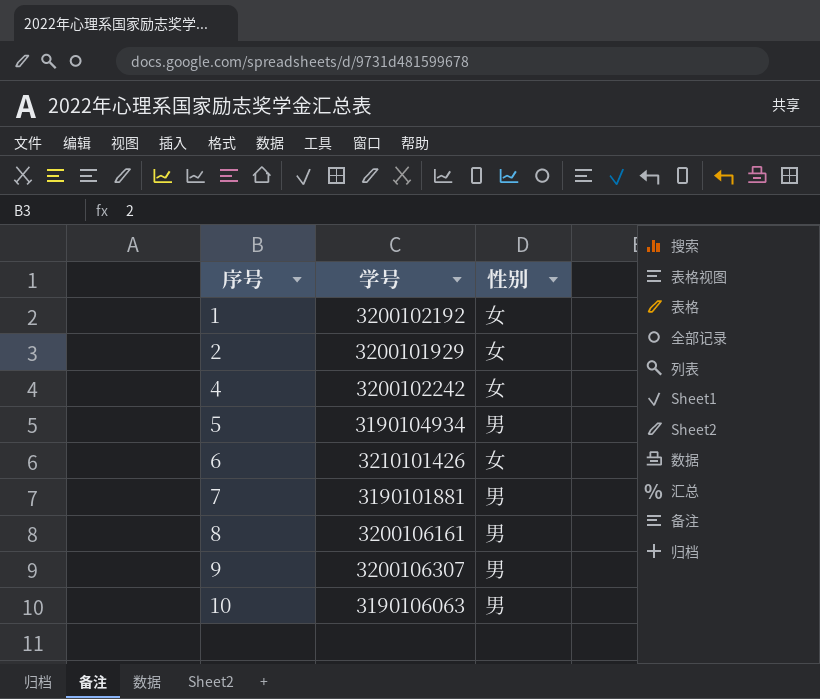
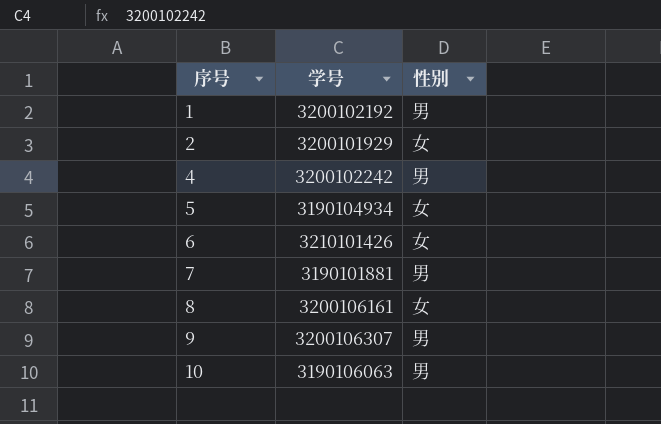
1 | 性别: 女 -> 男
4 | 性别: 女 -> 男
5 | 性别: 男 -> 女
8 | 性别: 男 -> 女

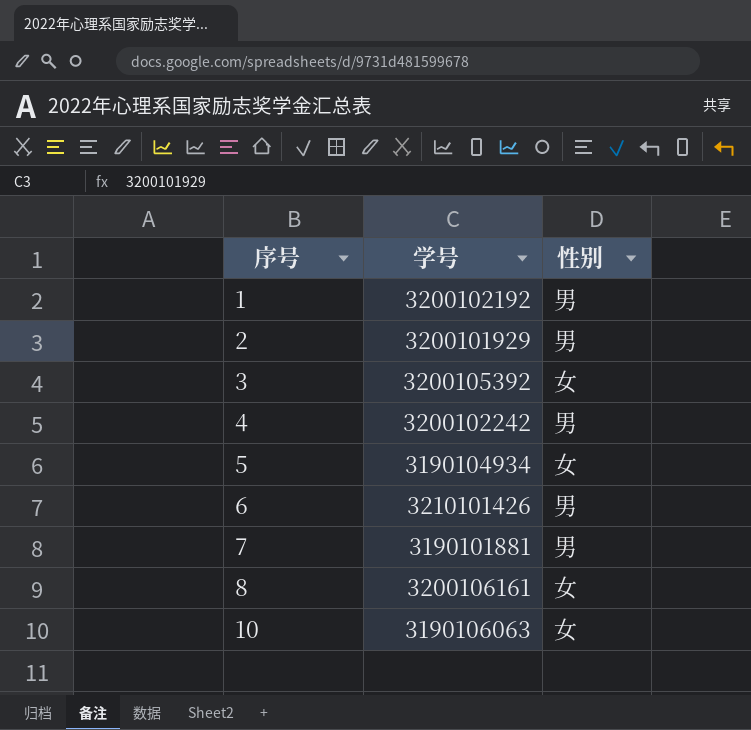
row 9: 3200106307 | 男 -> none
2 | 性别: 女 -> 男
row 3: none -> 3200105392 | 女
6 | 性别: 女 -> 男
10 | 性别: 男 -> 女

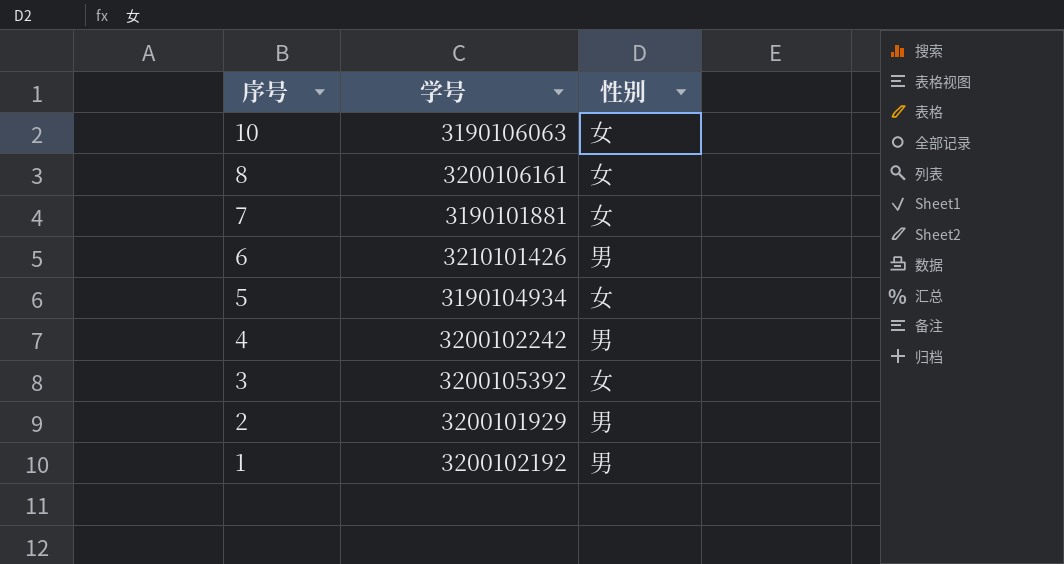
row order: 序号 ascending -> 序号 descending
7 | 性别: 男 -> 女

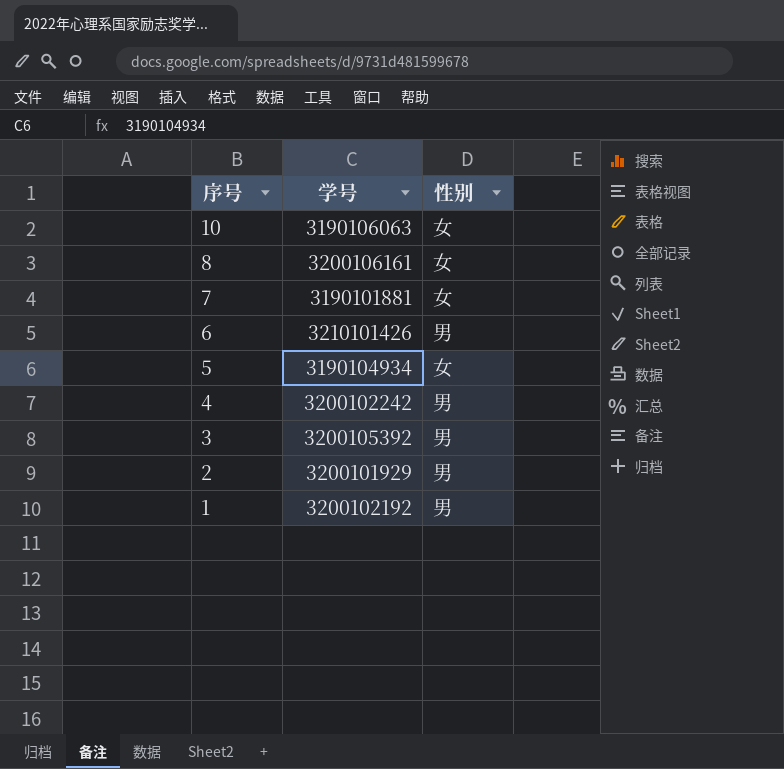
3 | 性别: 女 -> 男

